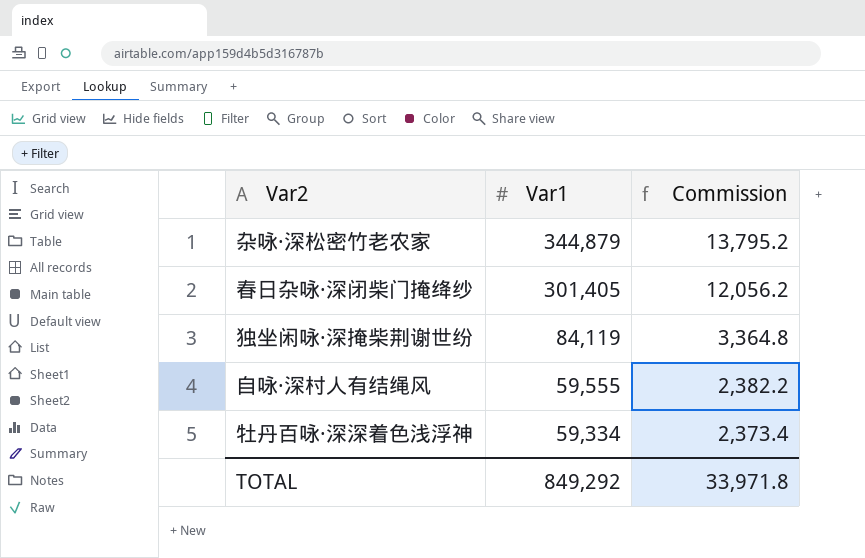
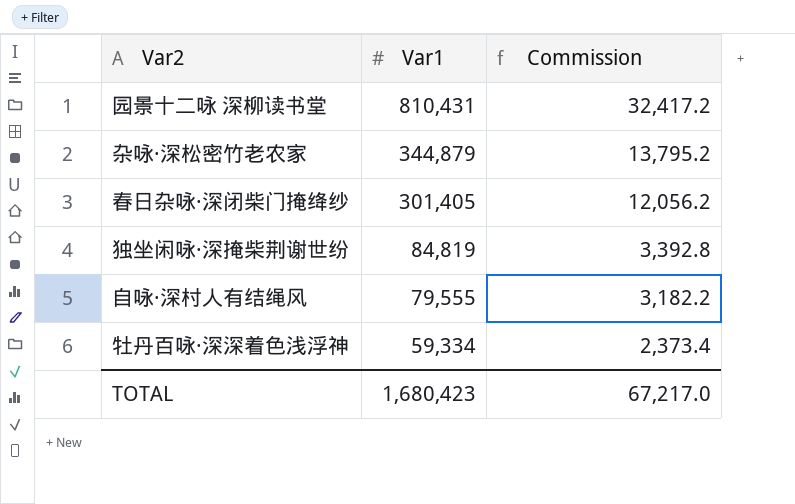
row 园景十二咏 深柳读书堂: none -> 810,431 | 32,417.2
独坐闲咏·深掩柴荆谢世纷 | Var1: 84,119 -> 84,819
独坐闲咏·深掩柴荆谢世纷 | Commission: 3,364.8 -> 3,392.8
自咏·深村人有结绳风 | Var1: 59,555 -> 79,555
自咏·深村人有结绳风 | Commission: 2,382.2 -> 3,182.2
TOTAL | Var1: 849,292 -> 1,680,423
TOTAL | Commission: 33,971.8 -> 67,217.0

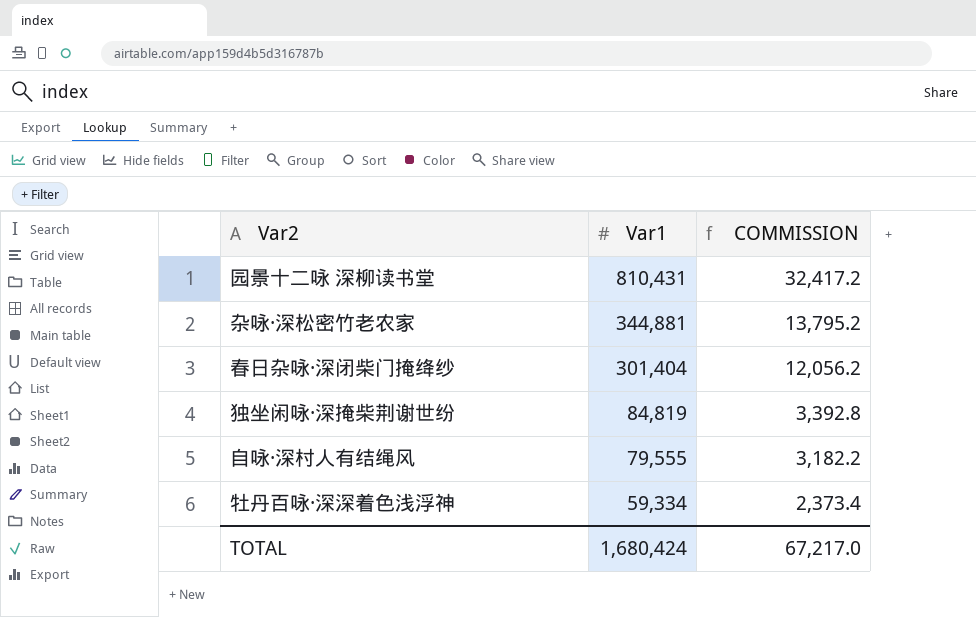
column name: Commission -> COMMISSION
杂咏·深松密竹老农家 | Var1: 344,879 -> 344,881
春日杂咏·深闭柴门掩绛纱 | Var1: 301,405 -> 301,404
TOTAL | Var1: 1,680,423 -> 1,680,424

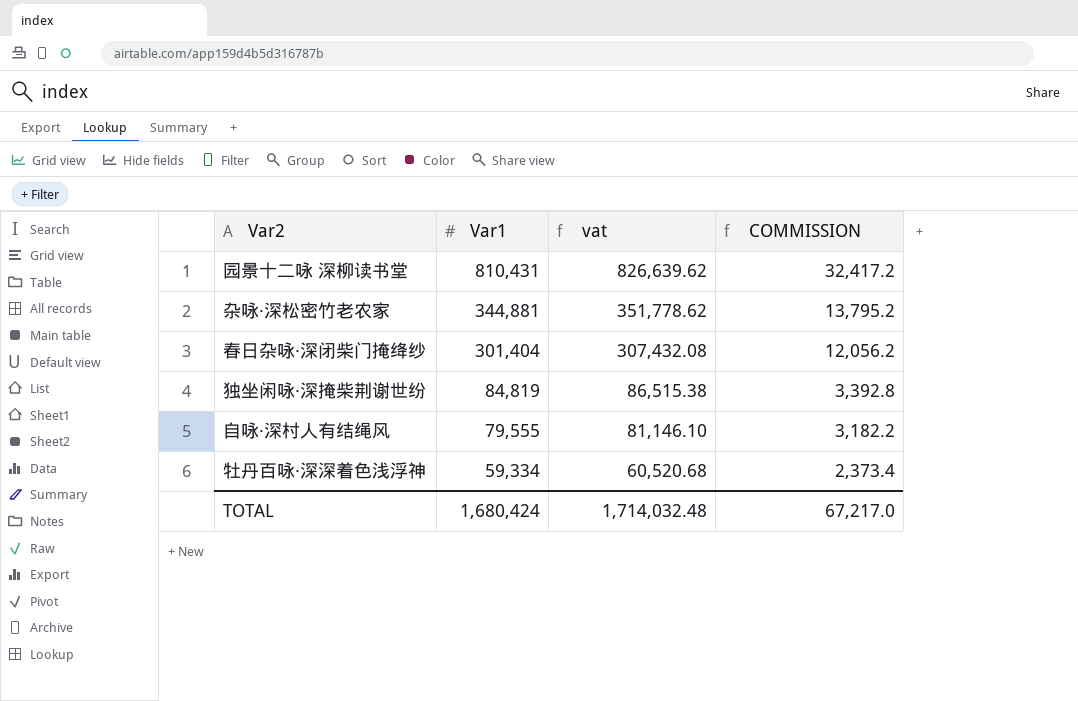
column vat | formula: none -> [Var1] * 1.02

